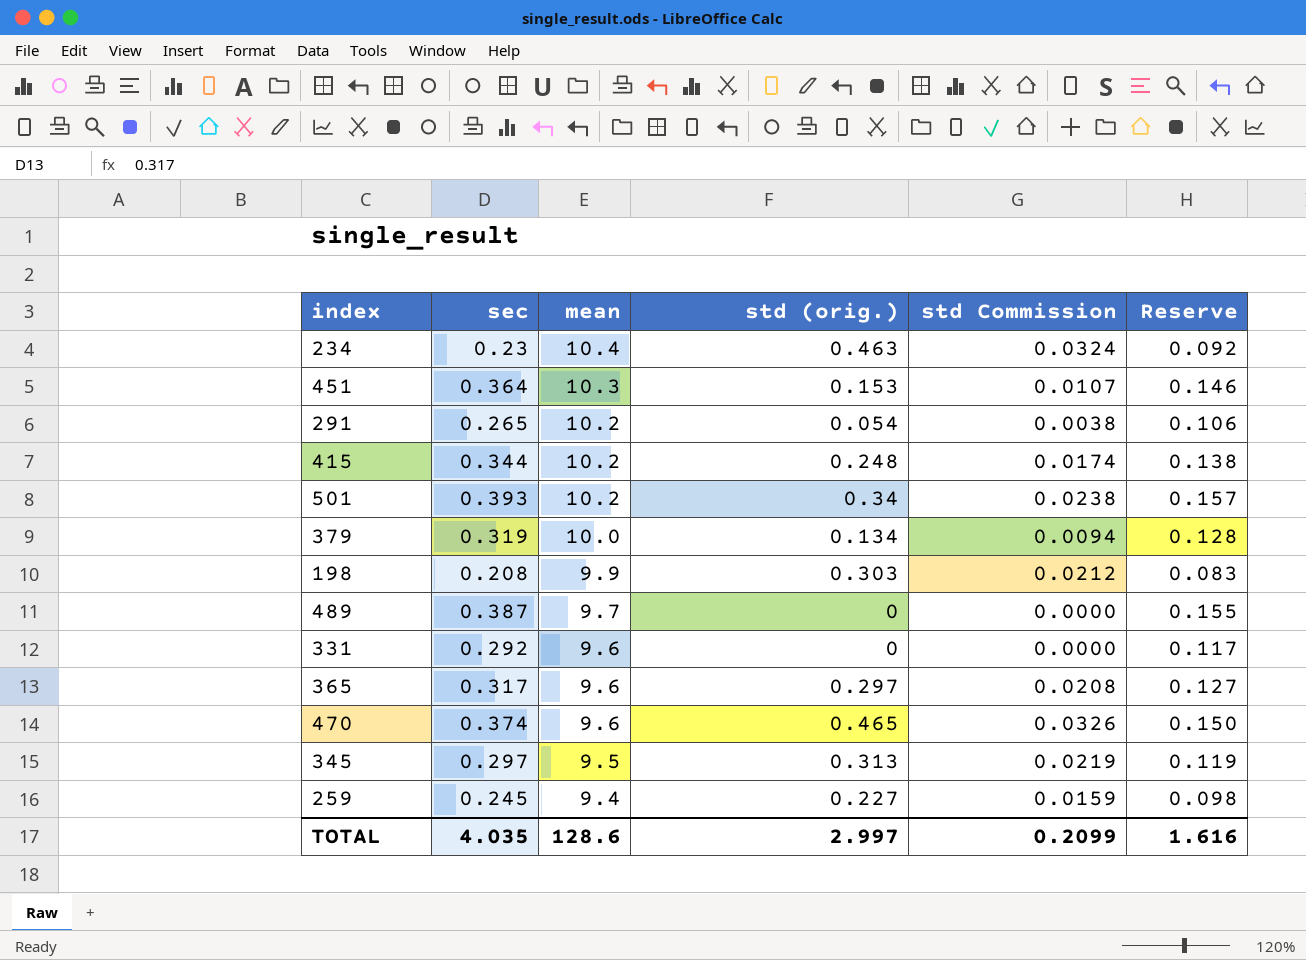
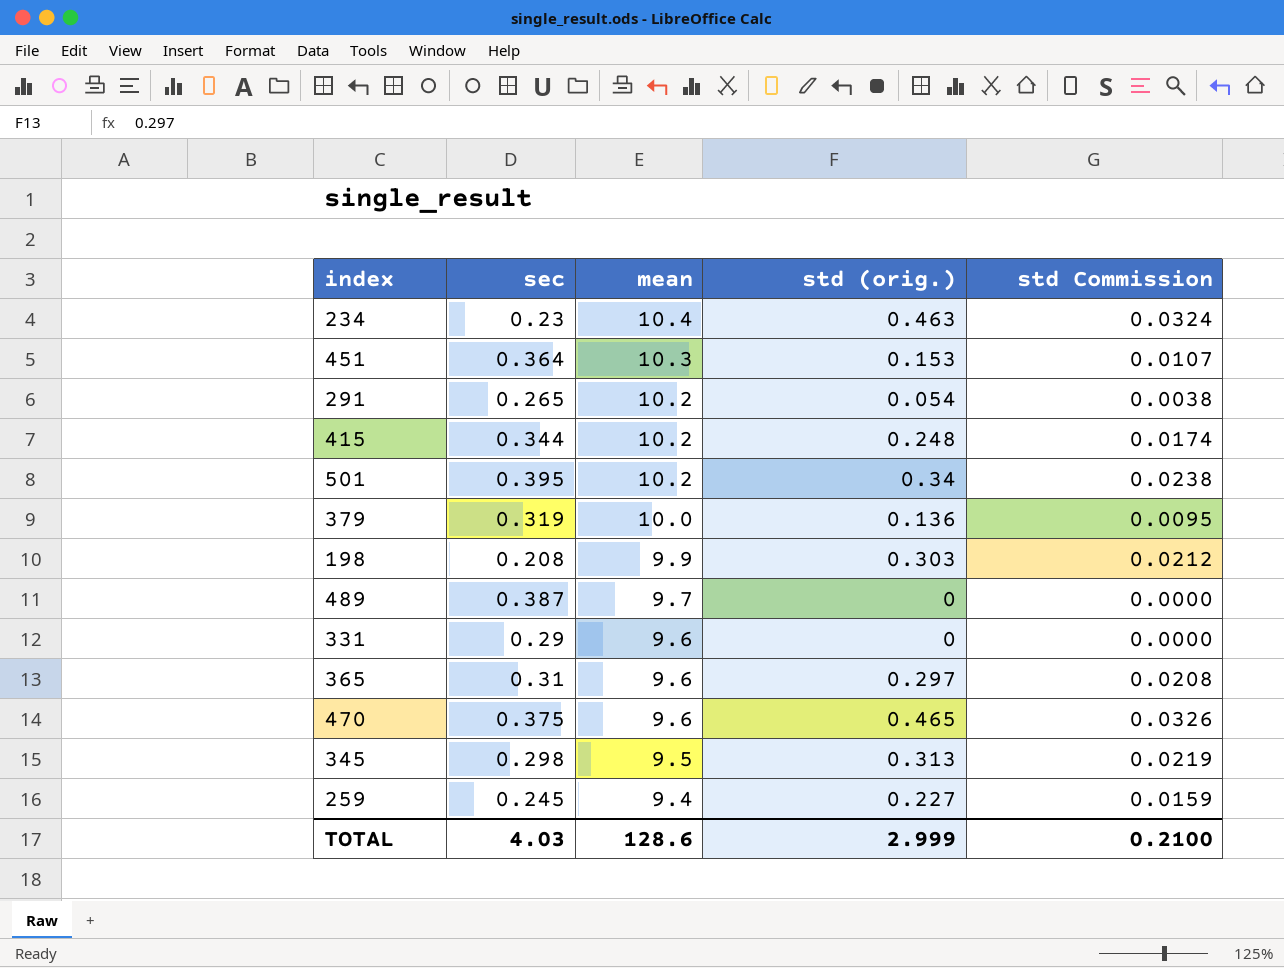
column Reserve | formula: [sec] * 0.4 -> none
501 | sec: 0.393 -> 0.395
379 | std (orig.): 0.134 -> 0.136
379 | std Commission: 0.0094 -> 0.0095
331 | sec: 0.292 -> 0.29
365 | sec: 0.317 -> 0.31
470 | sec: 0.374 -> 0.375
345 | sec: 0.297 -> 0.298
TOTAL | sec: 4.035 -> 4.03
TOTAL | std (orig.): 2.997 -> 2.999
TOTAL | std Commission: 0.2099 -> 0.2100

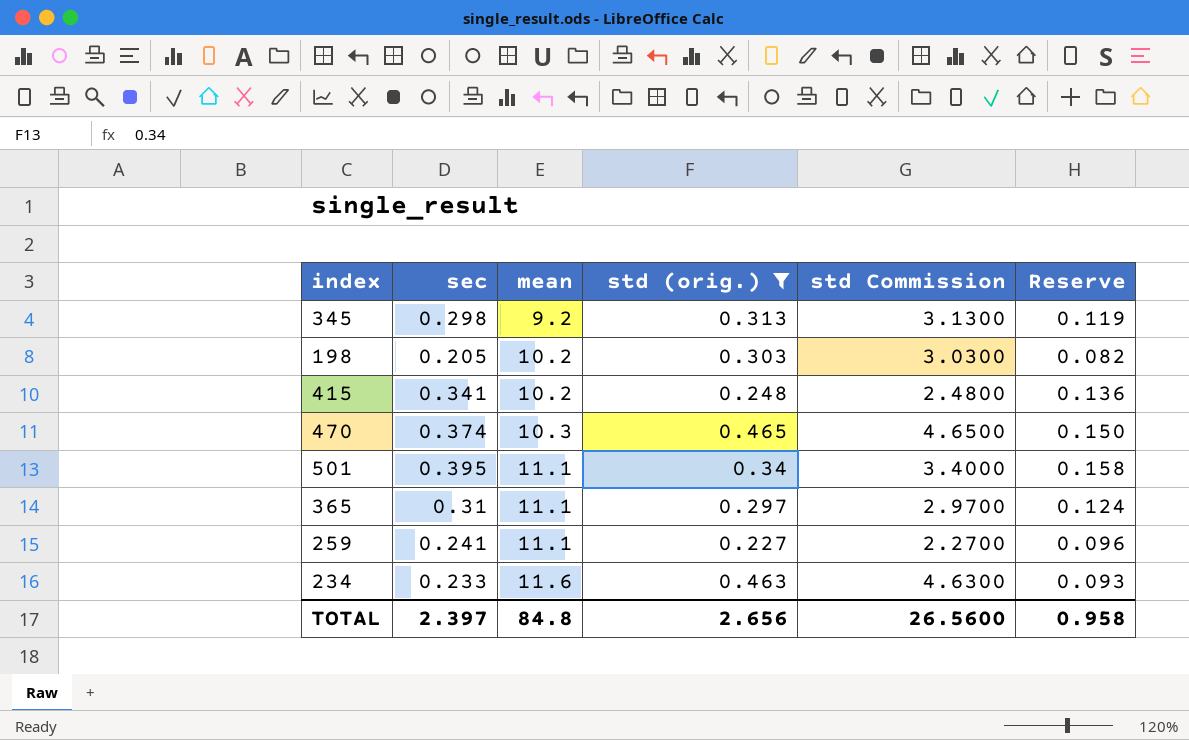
filter: none -> std (orig.) >= 0.227
row order: mean descending -> mean ascending
column std Commission | formula: [std (orig.)] * 0.07 -> [std (orig.)] * 10
column Reserve | formula: none -> [sec] * 0.4
345 | mean: 9.5 -> 9.2
198 | sec: 0.208 -> 0.205
198 | mean: 9.9 -> 10.2
415 | sec: 0.344 -> 0.341
470 | sec: 0.375 -> 0.374
470 | mean: 9.6 -> 10.3
501 | mean: 10.2 -> 11.1
365 | mean: 9.6 -> 11.1
259 | sec: 0.245 -> 0.241
259 | mean: 9.4 -> 11.1
234 | sec: 0.23 -> 0.233
234 | mean: 10.4 -> 11.6
TOTAL | sec: 4.03 -> 2.397
TOTAL | mean: 128.6 -> 84.8
TOTAL | std (orig.): 2.999 -> 2.656
TOTAL | std Commission: 0.2100 -> 26.5600

